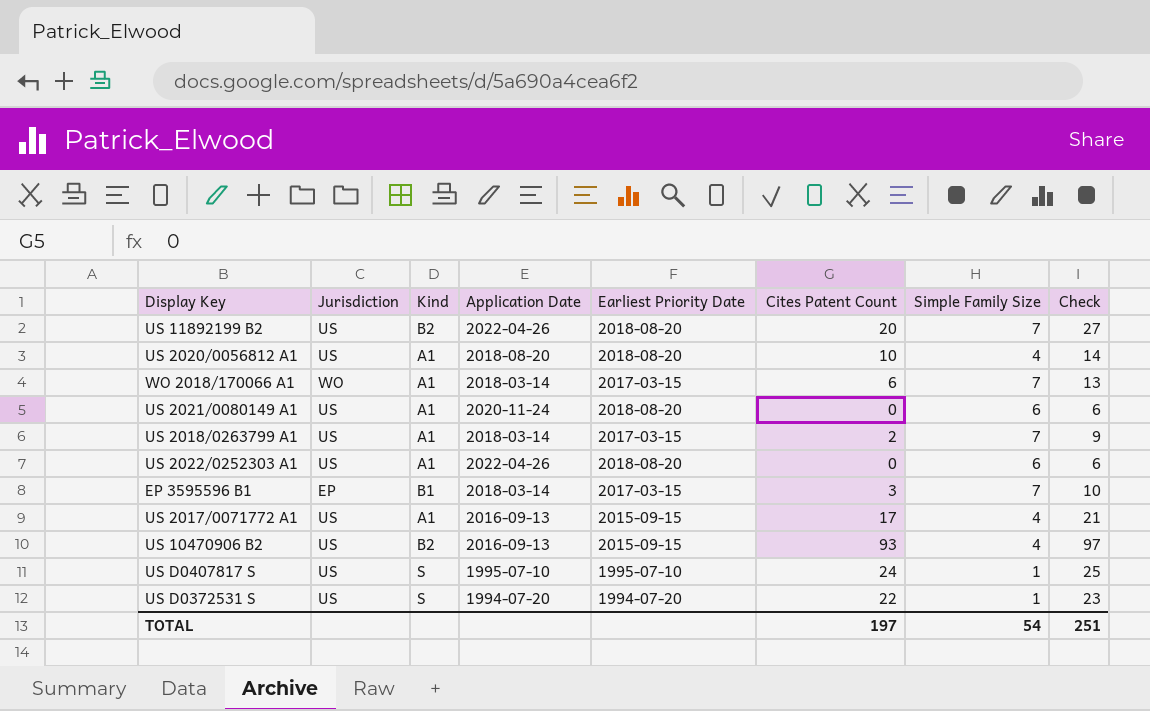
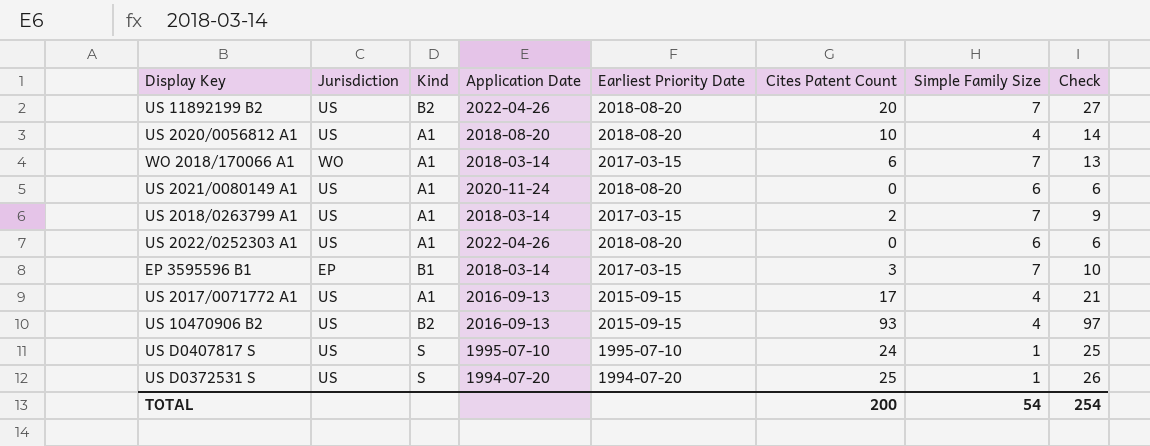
US D0372531 S | Cites Patent Count: 22 -> 25
US D0372531 S | Check: 23 -> 26
TOTAL | Cites Patent Count: 197 -> 200
TOTAL | Check: 251 -> 254

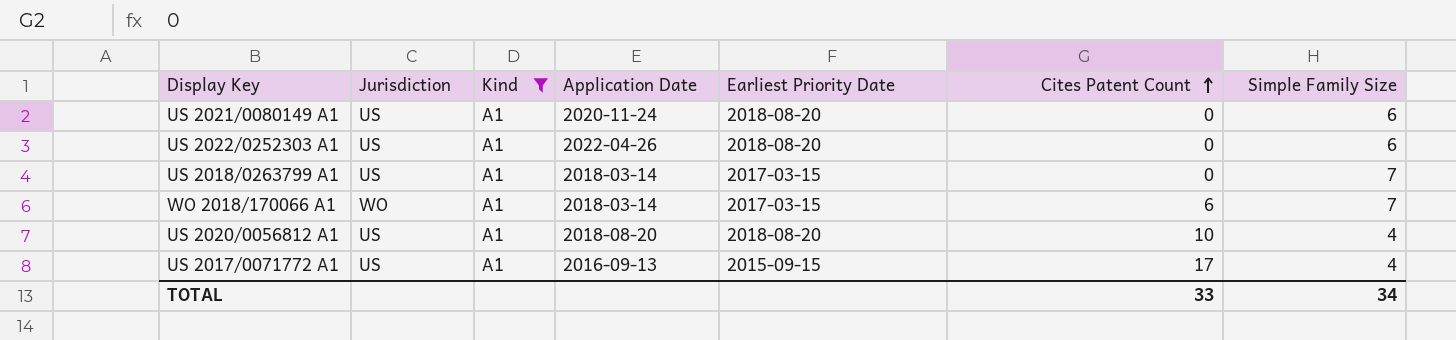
filter: none -> Kind = A1
row order: none -> Cites Patent Count ascending
column Check | formula: [Cites Patent Count] + [Simple Family Size] -> none
US 2018/0263799 A1 | Cites Patent Count: 2 -> 0
TOTAL | Cites Patent Count: 200 -> 33
TOTAL | Simple Family Size: 54 -> 34

